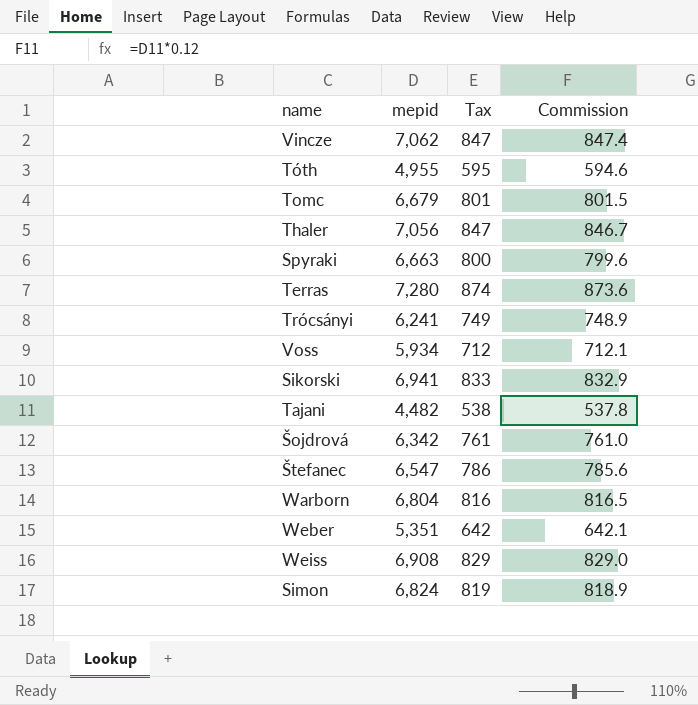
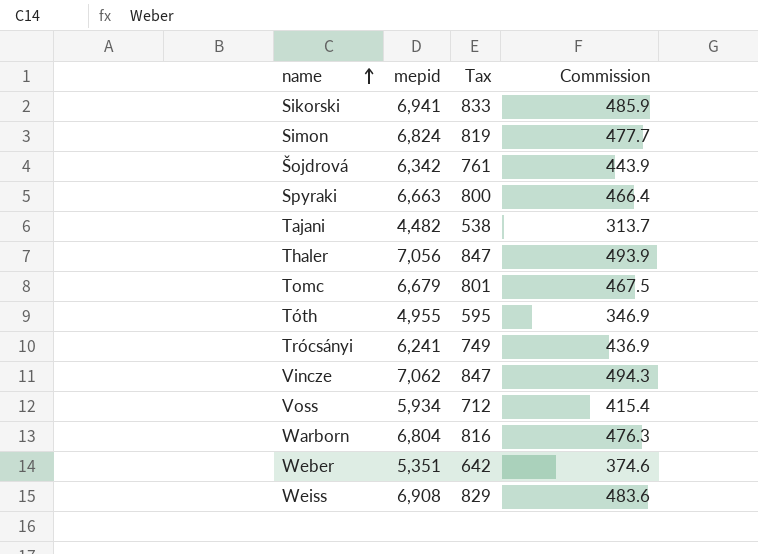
row order: none -> name ascending
column Commission | formula: [mepid] * 0.12 -> [mepid] * 0.07
row Terras: 7,280 | 874 | 873.6 -> none
row Štefanec: 6,547 | 786 | 785.6 -> none

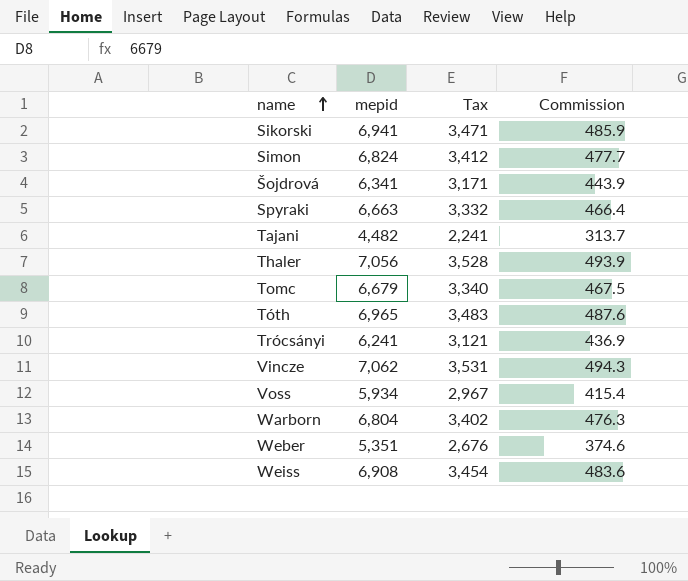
column Tax | formula: [mepid] * 0.12 -> [mepid] * 0.5
Šojdrová | mepid: 6,342 -> 6,341
Tóth | mepid: 4,955 -> 6,965
Tóth | Commission: 346.9 -> 487.6

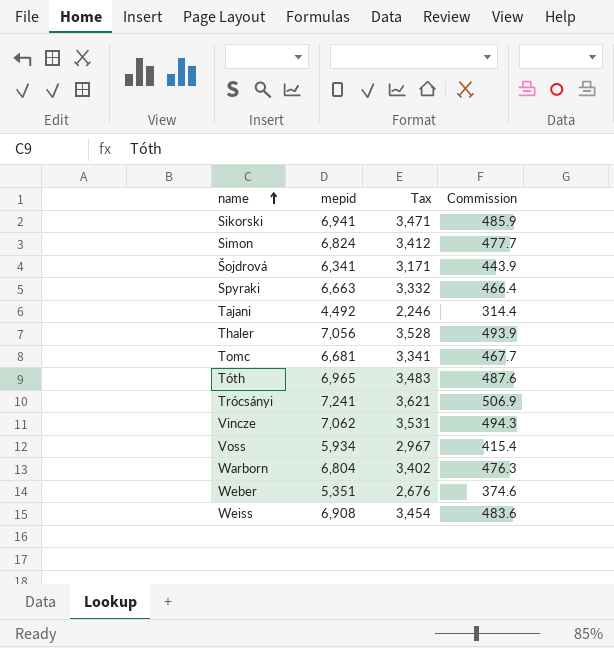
Tajani | mepid: 4,482 -> 4,492
Tajani | Tax: 2,241 -> 2,246
Tajani | Commission: 313.7 -> 314.4
Tomc | mepid: 6,679 -> 6,681
Tomc | Tax: 3,340 -> 3,341
Tomc | Commission: 467.5 -> 467.7
Trócsányi | mepid: 6,241 -> 7,241
Trócsányi | Tax: 3,121 -> 3,621
Trócsányi | Commission: 436.9 -> 506.9

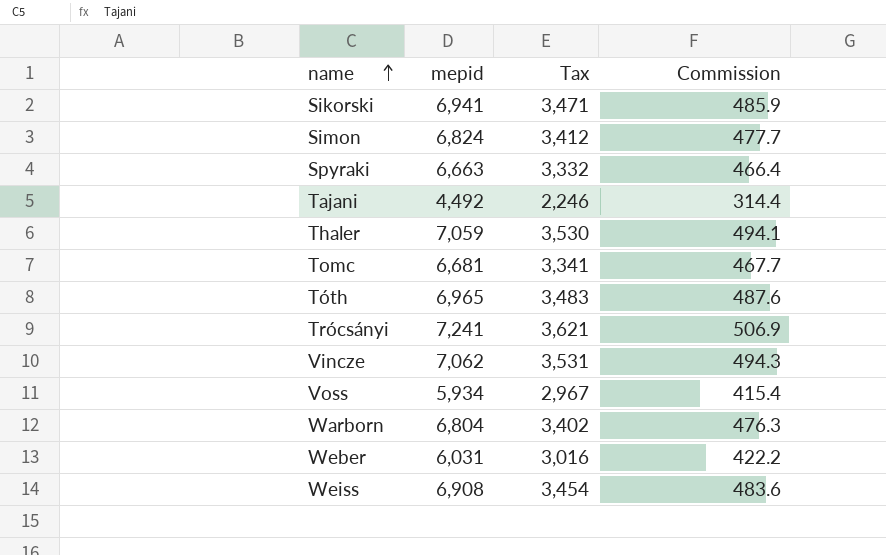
row Šojdrová: 6,341 | 3,171 | 443.9 -> none
Thaler | mepid: 7,056 -> 7,059
Thaler | Tax: 3,528 -> 3,530
Thaler | Commission: 493.9 -> 494.1
Weber | mepid: 5,351 -> 6,031
Weber | Tax: 2,676 -> 3,016
Weber | Commission: 374.6 -> 422.2

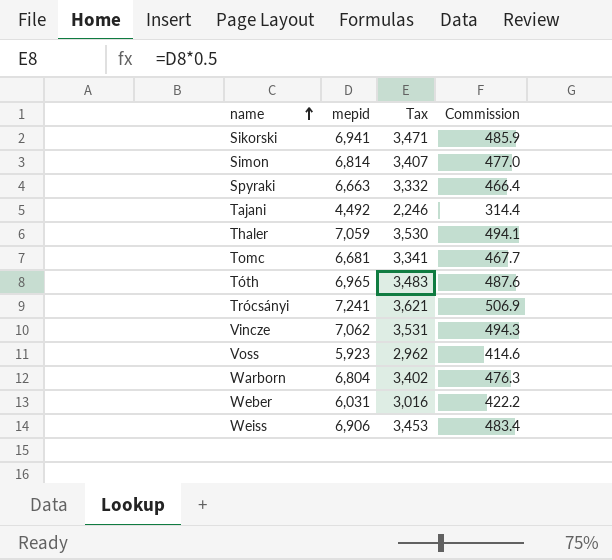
Simon | mepid: 6,824 -> 6,814
Simon | Tax: 3,412 -> 3,407
Simon | Commission: 477.7 -> 477.0
Voss | mepid: 5,934 -> 5,923
Voss | Tax: 2,967 -> 2,962
Voss | Commission: 415.4 -> 414.6
Weiss | mepid: 6,908 -> 6,906
Weiss | Tax: 3,454 -> 3,453
Weiss | Commission: 483.6 -> 483.4

